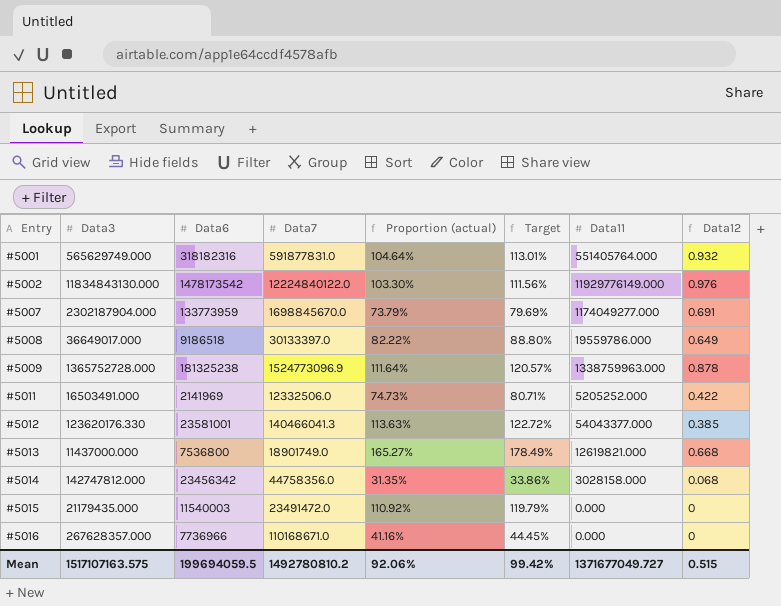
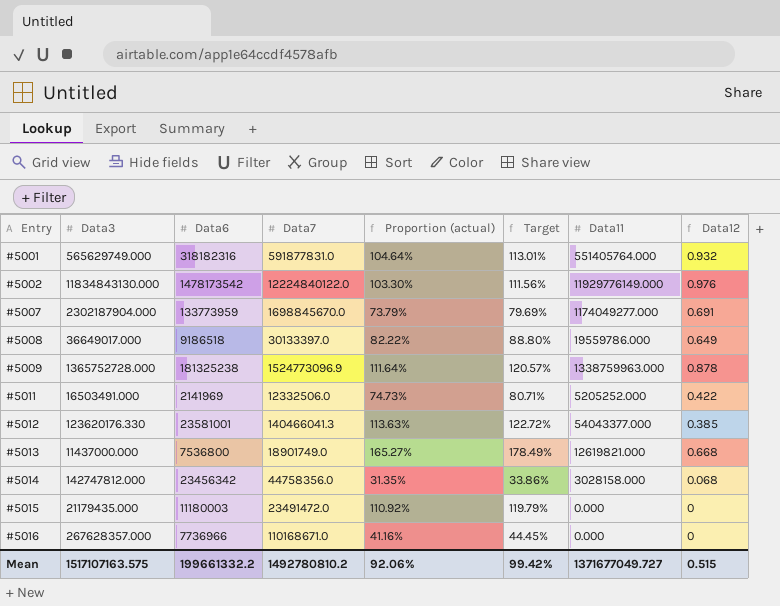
#5015 | Data6: 11540003 -> 11180003
Mean | Data6: 199694059.5 -> 199661332.2

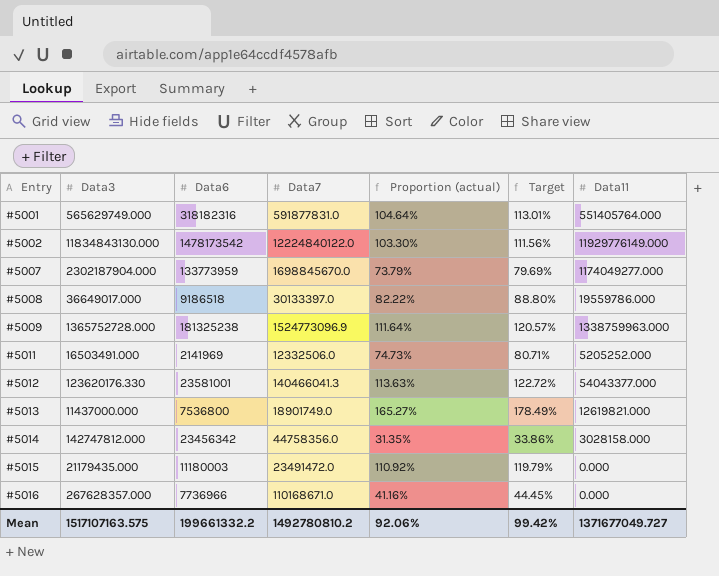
column Data12 | formula: [Data11] / [Data7] -> none

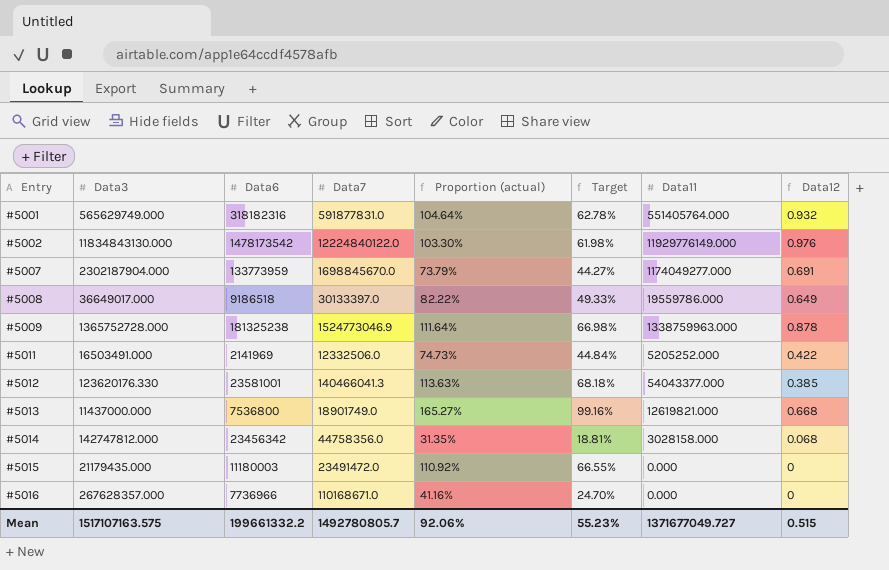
column Target | formula: [Proportion (actual)] * 1.08 -> [Proportion (actual)] * 0.6
column Data12 | formula: none -> [Data11] / [Data7]
#5009 | Data7: 1524773096.9 -> 1524773046.9
Mean | Data7: 1492780810.2 -> 1492780805.7
Mean | Target: 99.42% -> 55.23%

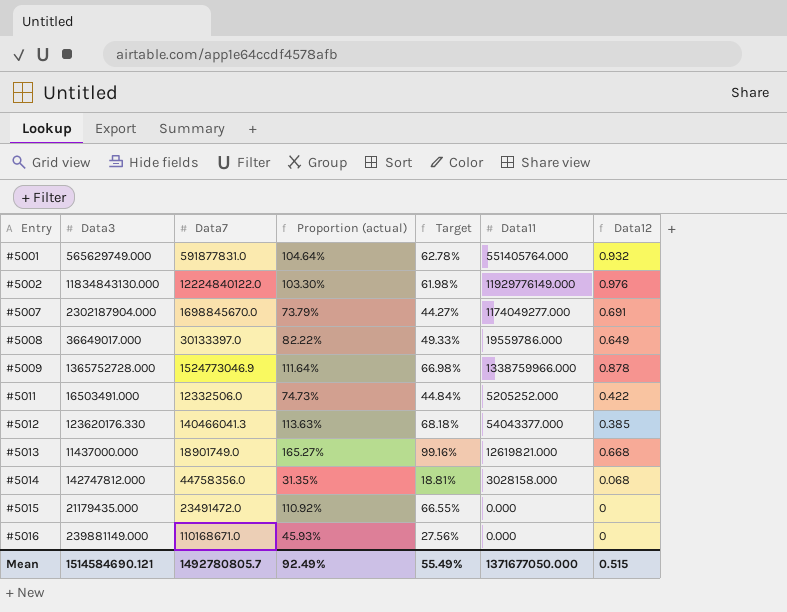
column Data6 | position: 3 -> none
#5009 | Data11: 1338759963.000 -> 1338759966.000
#5016 | Data3: 267628357.000 -> 239881149.000
#5016 | Proportion (actual): 41.16% -> 45.93%
#5016 | Target: 24.70% -> 27.56%
Mean | Data3: 1517107163.575 -> 1514584690.121
Mean | Proportion (actual): 92.06% -> 92.49%
Mean | Target: 55.23% -> 55.49%
Mean | Data11: 1371677049.727 -> 1371677050.000

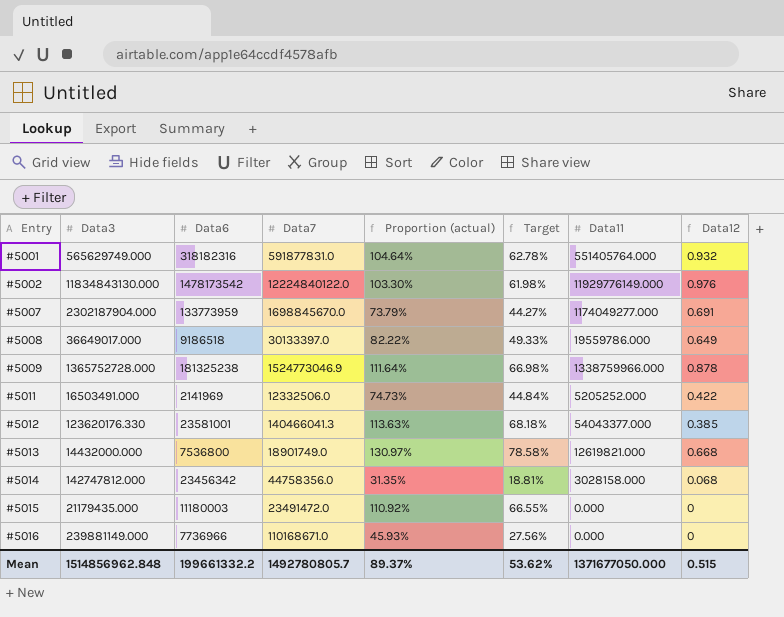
column Data6 | position: none -> 3
#5013 | Data3: 11437000.000 -> 14432000.000
#5013 | Proportion (actual): 165.27% -> 130.97%
#5013 | Target: 99.16% -> 78.58%
Mean | Data3: 1514584690.121 -> 1514856962.848
Mean | Proportion (actual): 92.49% -> 89.37%
Mean | Target: 55.49% -> 53.62%

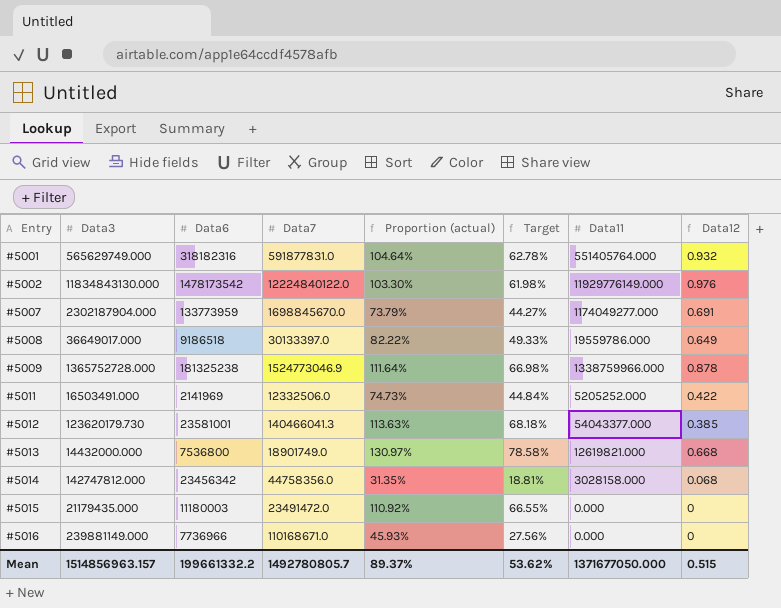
#5012 | Data3: 123620176.330 -> 123620179.730
Mean | Data3: 1514856962.848 -> 1514856963.157

